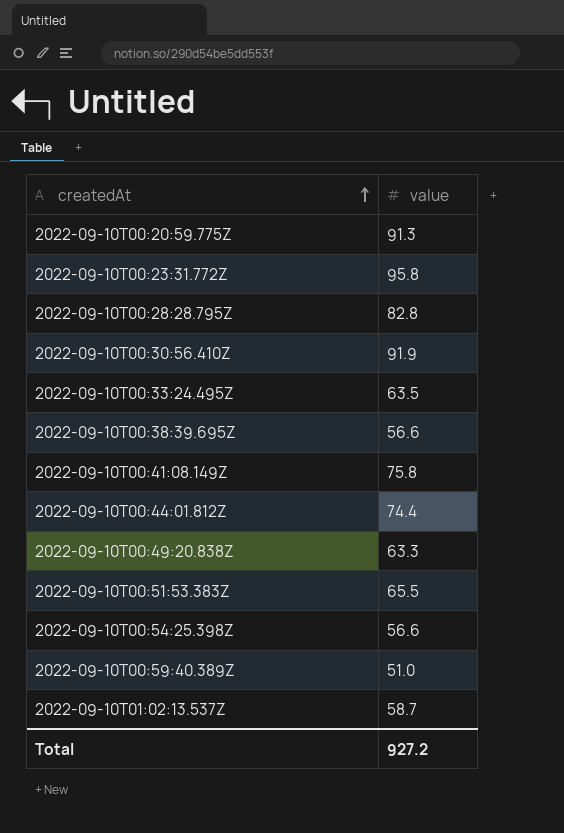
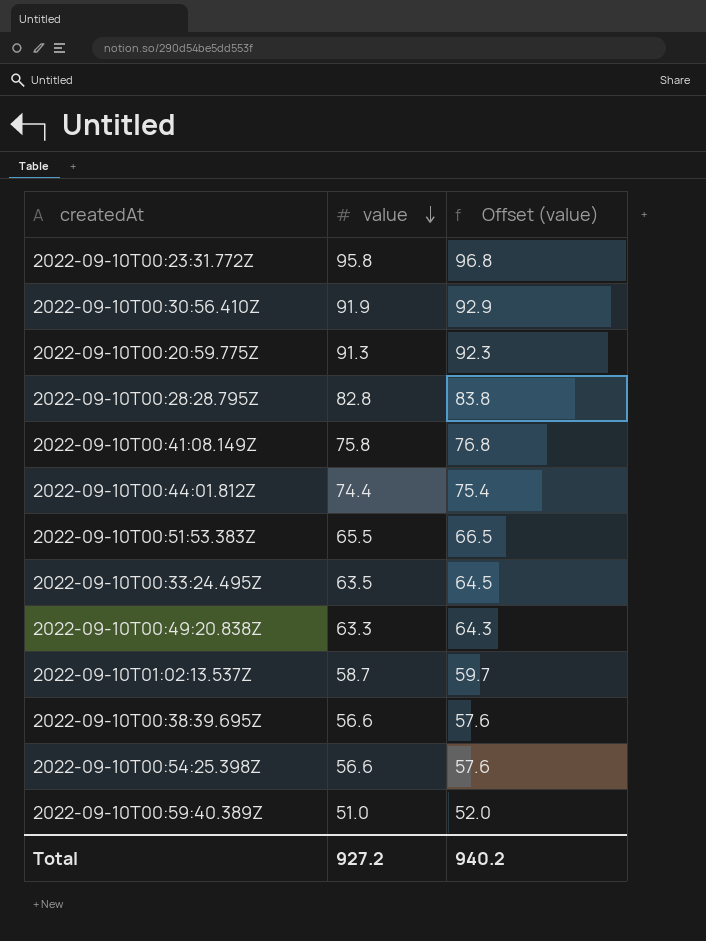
row order: createdAt ascending -> value descending
column Offset (value) | formula: none -> [value] + 1

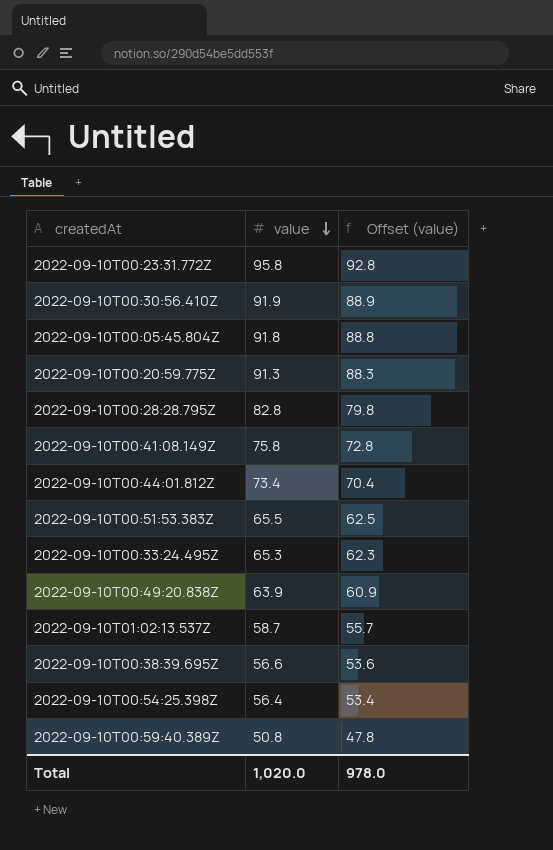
column Offset (value) | formula: [value] + 1 -> [value] - 3
row 2022-09-10T00:05:45.804Z: none -> 91.8 | 88.8
2022-09-10T00:44:01.812Z | value: 74.4 -> 73.4
2022-09-10T00:33:24.495Z | value: 63.5 -> 65.3
2022-09-10T00:49:20.838Z | value: 63.3 -> 63.9
2022-09-10T00:54:25.398Z | value: 56.6 -> 56.4
2022-09-10T00:59:40.389Z | value: 51.0 -> 50.8
Total | value: 927.2 -> 1,020.0
Total | Offset (value): 940.2 -> 978.0

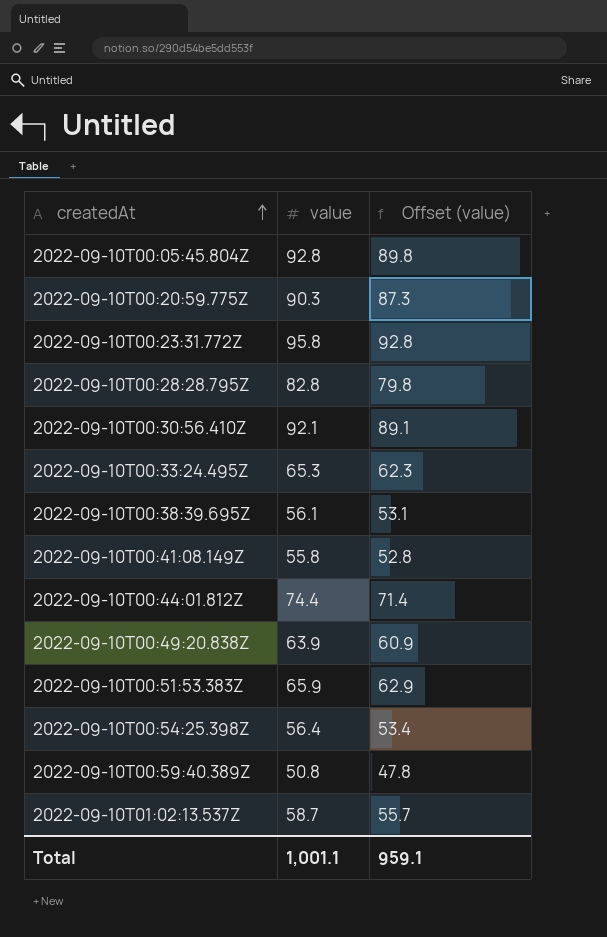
row order: value descending -> createdAt ascending
2022-09-10T00:05:45.804Z | value: 91.8 -> 92.8
2022-09-10T00:05:45.804Z | Offset (value): 88.8 -> 89.8
2022-09-10T00:20:59.775Z | value: 91.3 -> 90.3
2022-09-10T00:20:59.775Z | Offset (value): 88.3 -> 87.3
2022-09-10T00:30:56.410Z | value: 91.9 -> 92.1
2022-09-10T00:30:56.410Z | Offset (value): 88.9 -> 89.1
2022-09-10T00:38:39.695Z | value: 56.6 -> 56.1
2022-09-10T00:38:39.695Z | Offset (value): 53.6 -> 53.1
2022-09-10T00:41:08.149Z | value: 75.8 -> 55.8
2022-09-10T00:41:08.149Z | Offset (value): 72.8 -> 52.8
2022-09-10T00:44:01.812Z | value: 73.4 -> 74.4
2022-09-10T00:44:01.812Z | Offset (value): 70.4 -> 71.4
2022-09-10T00:51:53.383Z | value: 65.5 -> 65.9
2022-09-10T00:51:53.383Z | Offset (value): 62.5 -> 62.9
Total | value: 1,020.0 -> 1,001.1
Total | Offset (value): 978.0 -> 959.1

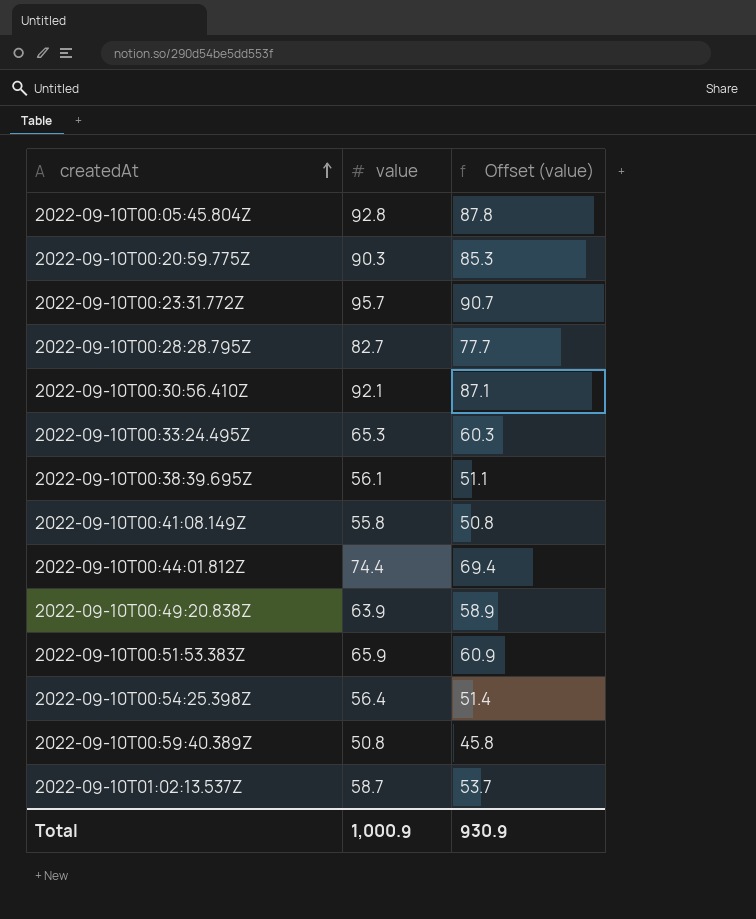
column Offset (value) | formula: [value] - 3 -> [value] - 5
2022-09-10T00:23:31.772Z | value: 95.8 -> 95.7
2022-09-10T00:28:28.795Z | value: 82.8 -> 82.7
Total | value: 1,001.1 -> 1,000.9
Total | Offset (value): 959.1 -> 930.9

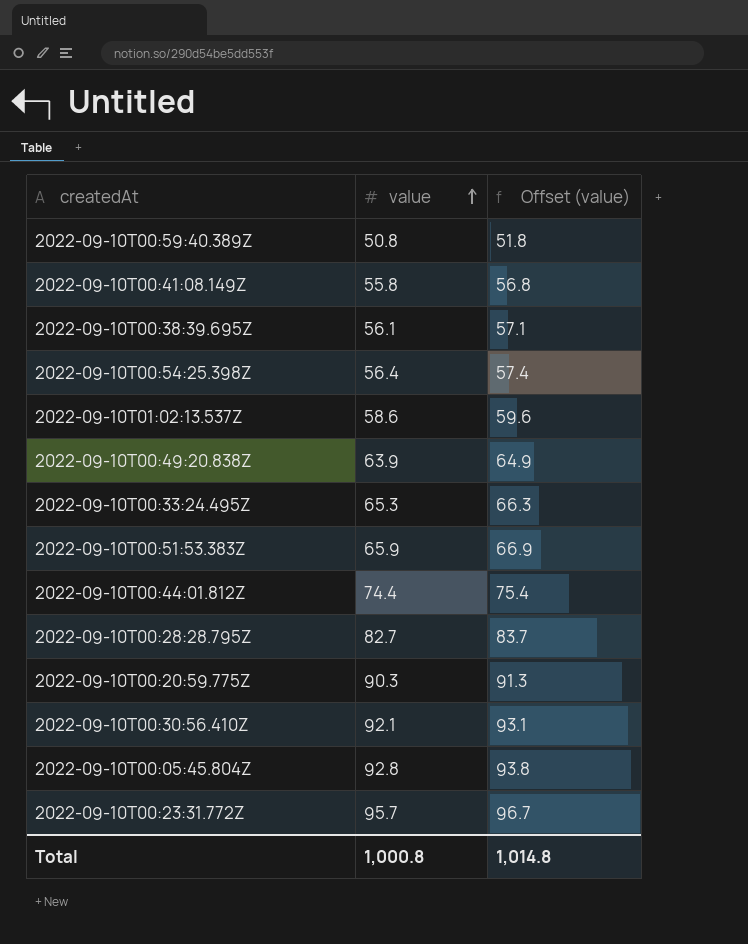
row order: createdAt ascending -> value ascending
column Offset (value) | formula: [value] - 5 -> [value] + 1
2022-09-10T01:02:13.537Z | value: 58.7 -> 58.6
Total | value: 1,000.9 -> 1,000.8
Total | Offset (value): 930.9 -> 1,014.8

